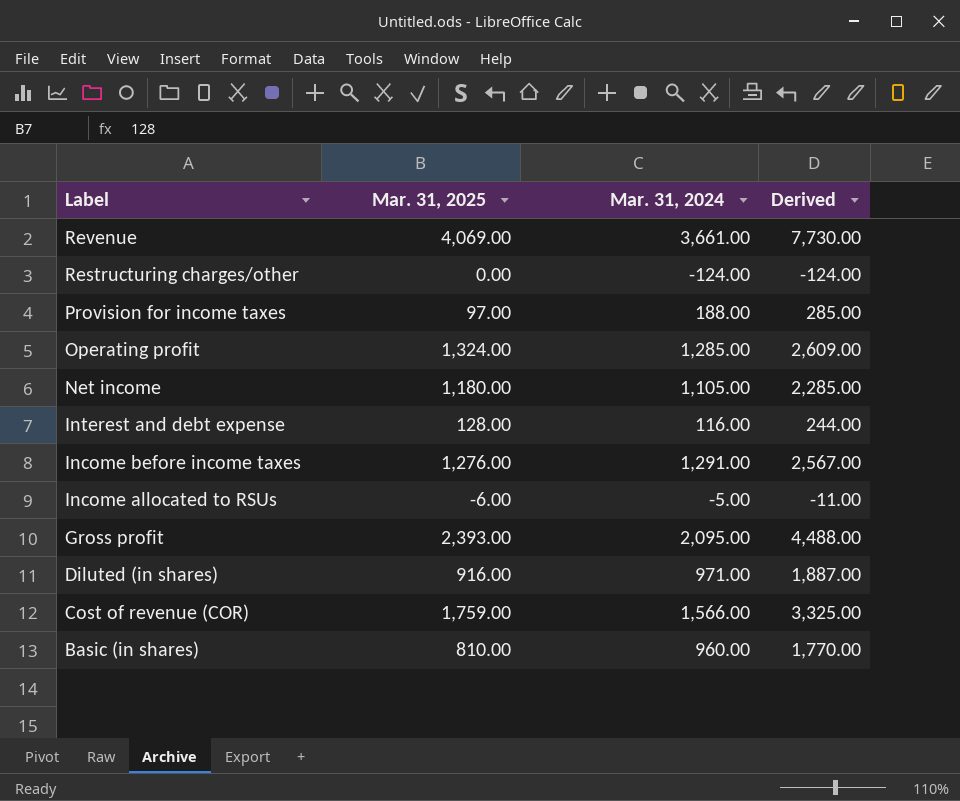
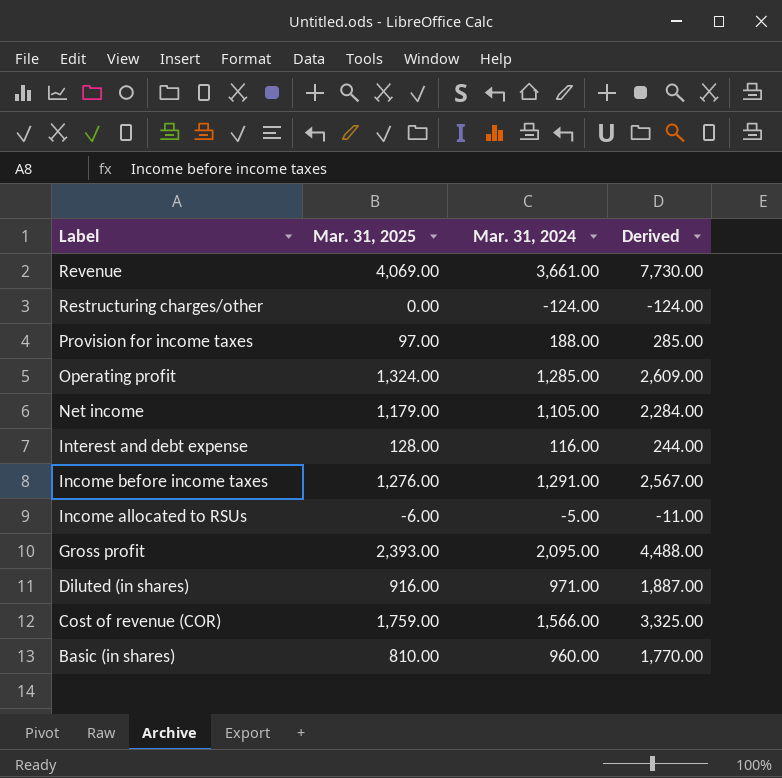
Net income | Mar. 31, 2025: 1,180.00 -> 1,179.00
Net income | Derived: 2,285.00 -> 2,284.00

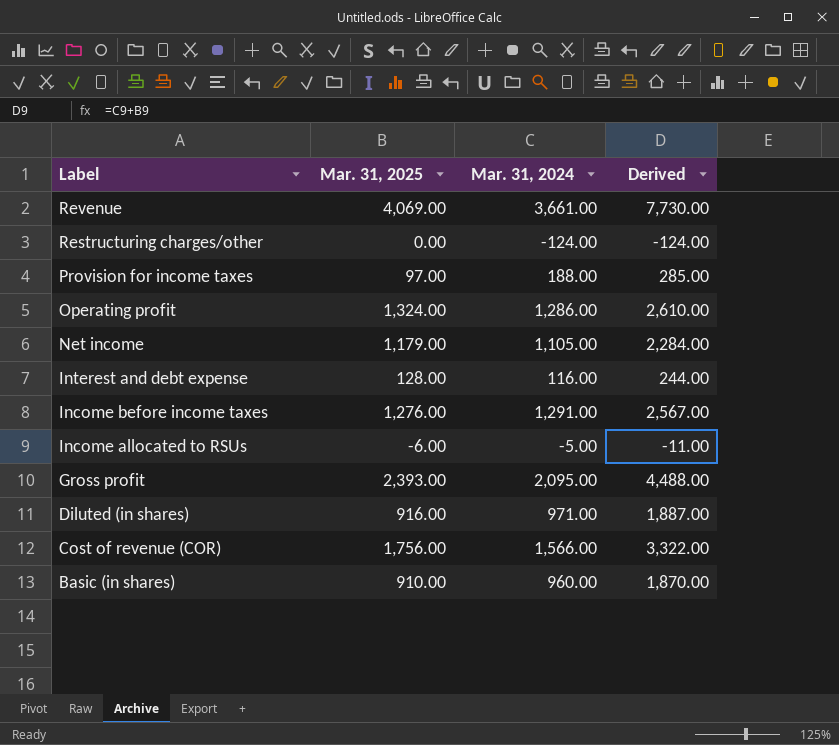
Operating profit | Mar. 31, 2024: 1,285.00 -> 1,286.00
Operating profit | Derived: 2,609.00 -> 2,610.00
Cost of revenue (COR) | Mar. 31, 2025: 1,759.00 -> 1,756.00
Cost of revenue (COR) | Derived: 3,325.00 -> 3,322.00
Basic (in shares) | Mar. 31, 2025: 810.00 -> 910.00
Basic (in shares) | Derived: 1,770.00 -> 1,870.00

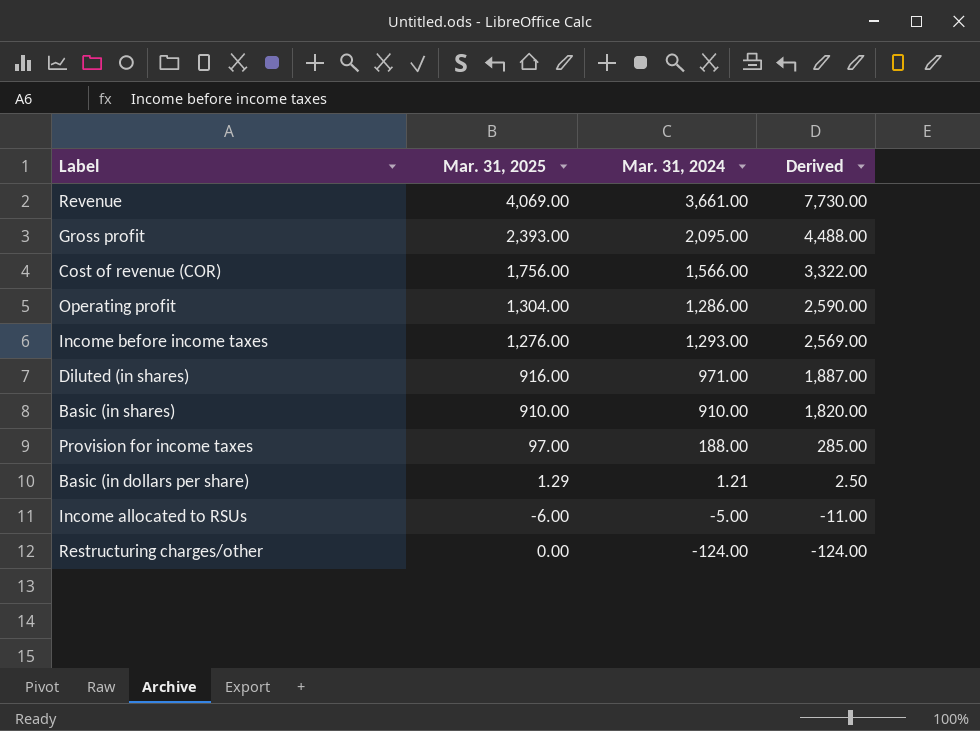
row order: Label descending -> Derived descending
row Net income: 1,179.00 | 1,105.00 | 2,284.00 -> none
row Interest and debt expense: 128.00 | 116.00 | 244.00 -> none
Operating profit | Mar. 31, 2025: 1,324.00 -> 1,304.00
Operating profit | Derived: 2,610.00 -> 2,590.00
Income before income taxes | Mar. 31, 2024: 1,291.00 -> 1,293.00
Income before income taxes | Derived: 2,567.00 -> 2,569.00
Basic (in shares) | Mar. 31, 2024: 960.00 -> 910.00
Basic (in shares) | Derived: 1,870.00 -> 1,820.00
row Basic (in dollars per share): none -> 1.29 | 1.21 | 2.50

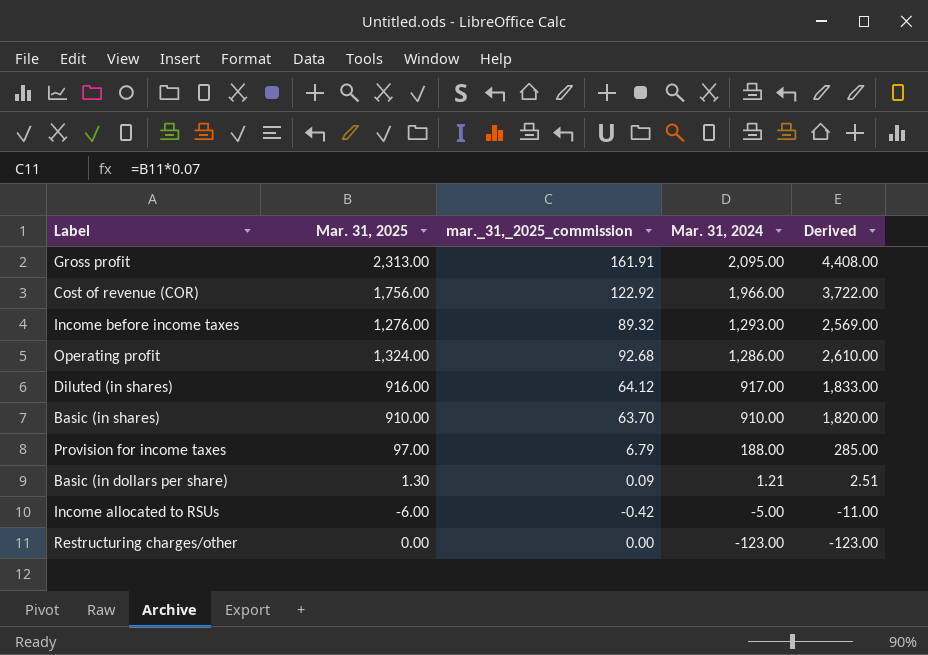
row order: Derived descending -> Mar. 31, 2024 descending
column mar._31,_2025_commission | formula: none -> [Mar. 31, 2025] * 0.07
row Revenue: 4,069.00 | 3,661.00 | 7,730.00 -> none
Gross profit | Mar. 31, 2025: 2,393.00 -> 2,313.00
Gross profit | Derived: 4,488.00 -> 4,408.00
Cost of revenue (COR) | Mar. 31, 2024: 1,566.00 -> 1,966.00
Cost of revenue (COR) | Derived: 3,322.00 -> 3,722.00
Operating profit | Mar. 31, 2025: 1,304.00 -> 1,324.00
Operating profit | Derived: 2,590.00 -> 2,610.00
Diluted (in shares) | Mar. 31, 2024: 971.00 -> 917.00
Diluted (in shares) | Derived: 1,887.00 -> 1,833.00
Basic (in dollars per share) | Mar. 31, 2025: 1.29 -> 1.30
Basic (in dollars per share) | Derived: 2.50 -> 2.51
Restructuring charges/other | Mar. 31, 2024: -124.00 -> -123.00
Restructuring charges/other | Derived: -124.00 -> -123.00

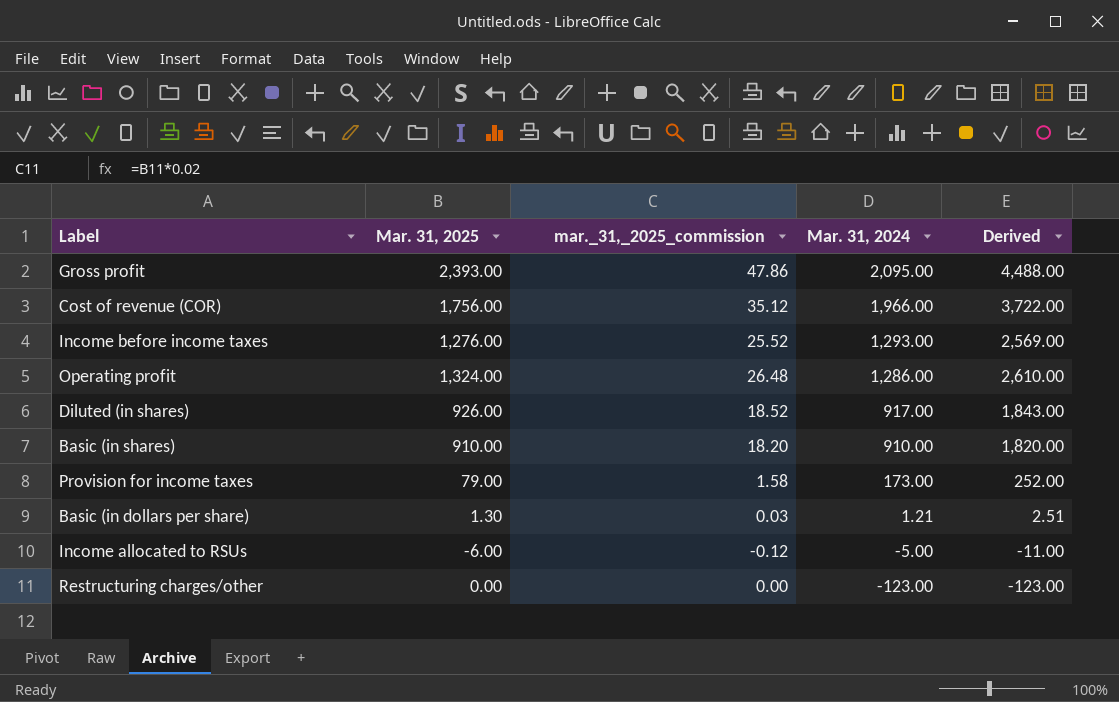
column mar._31,_2025_commission | formula: [Mar. 31, 2025] * 0.07 -> [Mar. 31, 2025] * 0.02
Gross profit | Mar. 31, 2025: 2,313.00 -> 2,393.00
Gross profit | Derived: 4,408.00 -> 4,488.00
Diluted (in shares) | Mar. 31, 2025: 916.00 -> 926.00
Diluted (in shares) | Derived: 1,833.00 -> 1,843.00
Provision for income taxes | Mar. 31, 2025: 97.00 -> 79.00
Provision for income taxes | Mar. 31, 2024: 188.00 -> 173.00
Provision for income taxes | Derived: 285.00 -> 252.00

